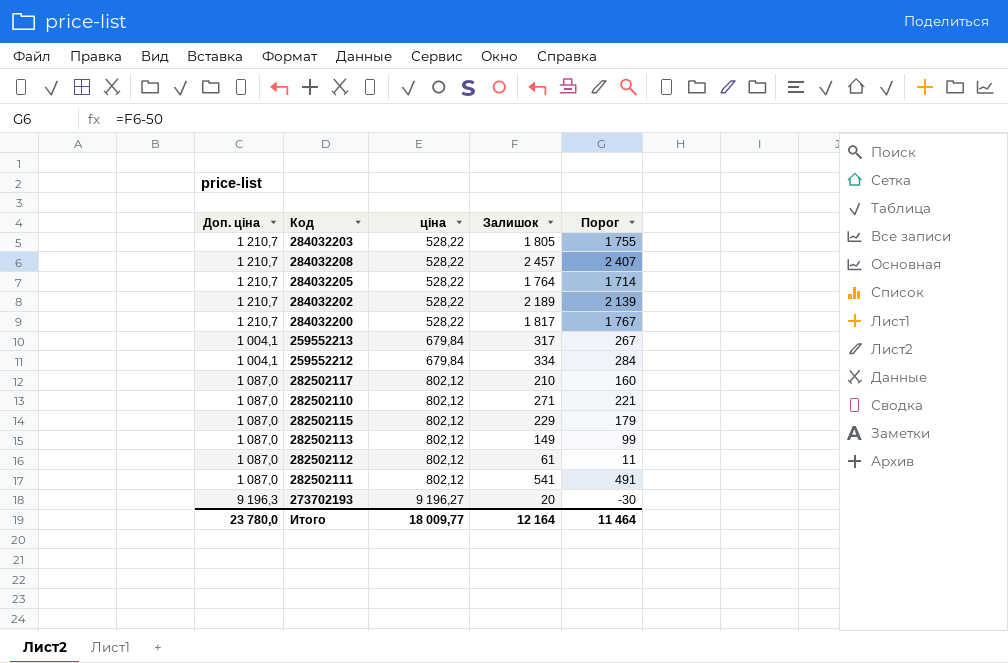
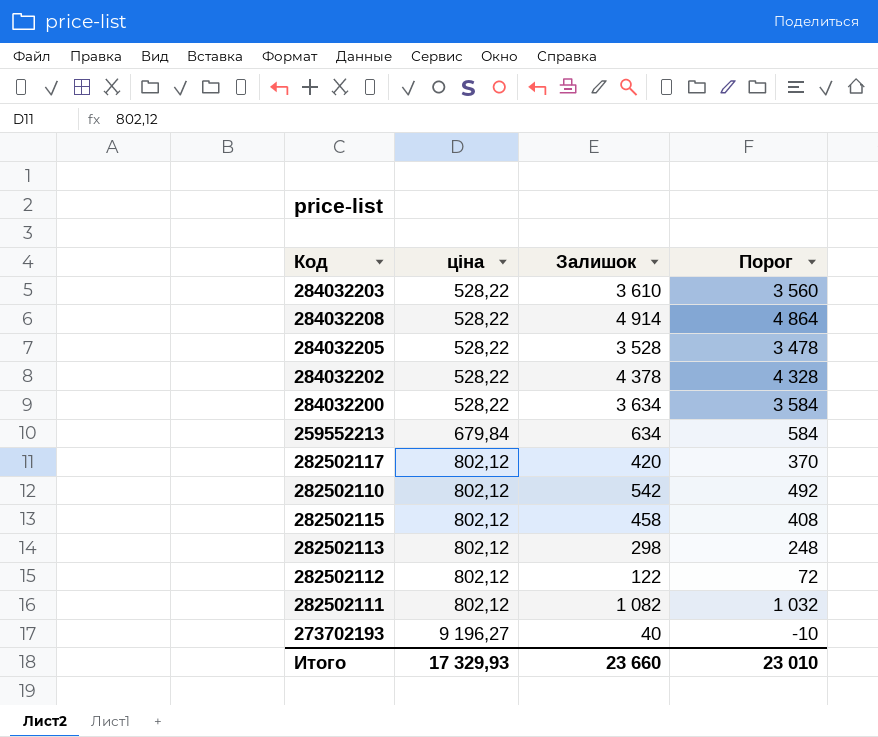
column Доп. ціна | position: 1 -> none
row 259552212: 1 004,1 | 679,84 | 334 | 284 -> none
284032203 | Залишок: 1 805 -> 3 610
284032203 | Порог: 1 755 -> 3 560
284032208 | Залишок: 2 457 -> 4 914
284032208 | Порог: 2 407 -> 4 864
284032205 | Залишок: 1 764 -> 3 528
284032205 | Порог: 1 714 -> 3 478
284032202 | Залишок: 2 189 -> 4 378
284032202 | Порог: 2 139 -> 4 328
284032200 | Залишок: 1 817 -> 3 634
284032200 | Порог: 1 767 -> 3 584
259552213 | Залишок: 317 -> 634
259552213 | Порог: 267 -> 584
282502117 | Залишок: 210 -> 420
282502117 | Порог: 160 -> 370
282502110 | Залишок: 271 -> 542
282502110 | Порог: 221 -> 492
282502115 | Залишок: 229 -> 458
282502115 | Порог: 179 -> 408
282502113 | Залишок: 149 -> 298
282502113 | Порог: 99 -> 248
282502112 | Залишок: 61 -> 122
282502112 | Порог: 11 -> 72
282502111 | Залишок: 541 -> 1 082
282502111 | Порог: 491 -> 1 032
273702193 | Залишок: 20 -> 40
273702193 | Порог: -30 -> -10
Итого | ціна: 18 009,77 -> 17 329,93
Итого | Залишок: 12 164 -> 23 660
Итого | Порог: 11 464 -> 23 010

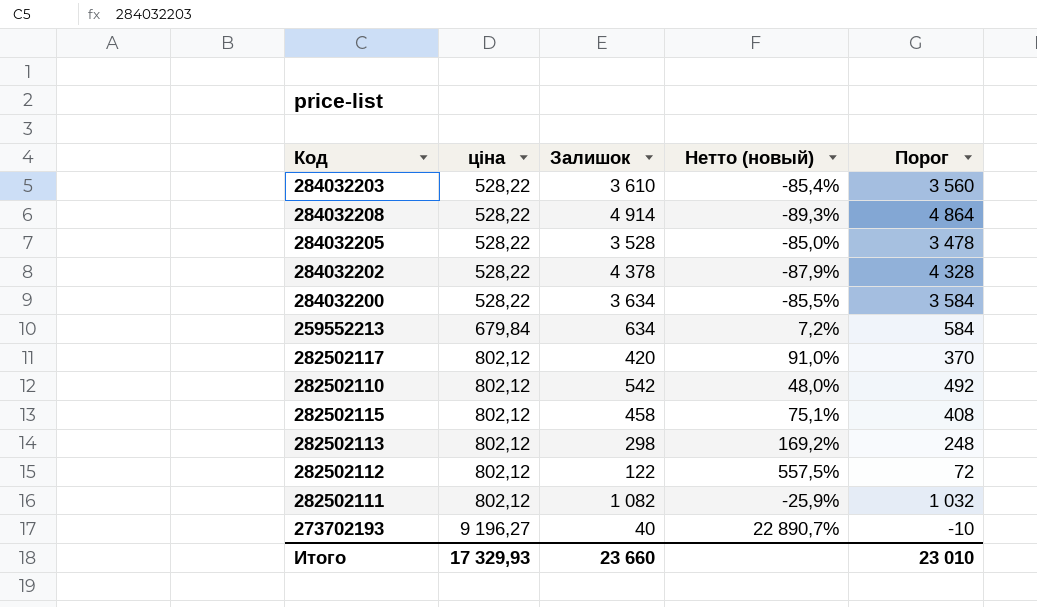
column Нетто (новый) | formula: none -> ([ціна] - [Залишок]) / [Залишок]

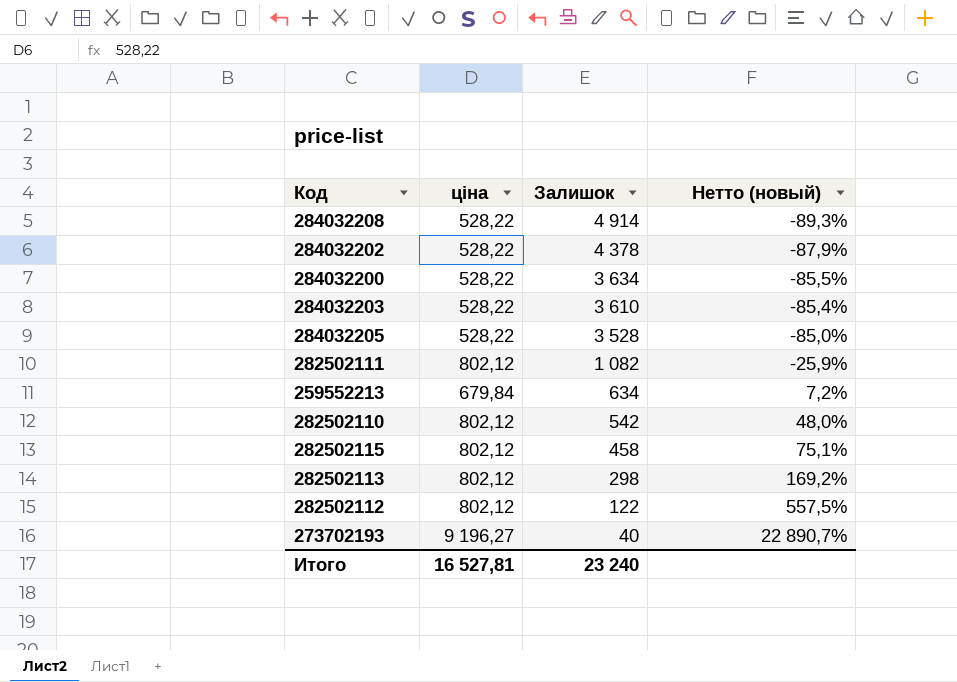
row order: ціна ascending -> Залишок descending
column Порог | formula: [Залишок] - 50 -> none
row 282502117: 802,12 | 420 | 91,0% | 370 -> none
Итого | ціна: 17 329,93 -> 16 527,81
Итого | Залишок: 23 660 -> 23 240

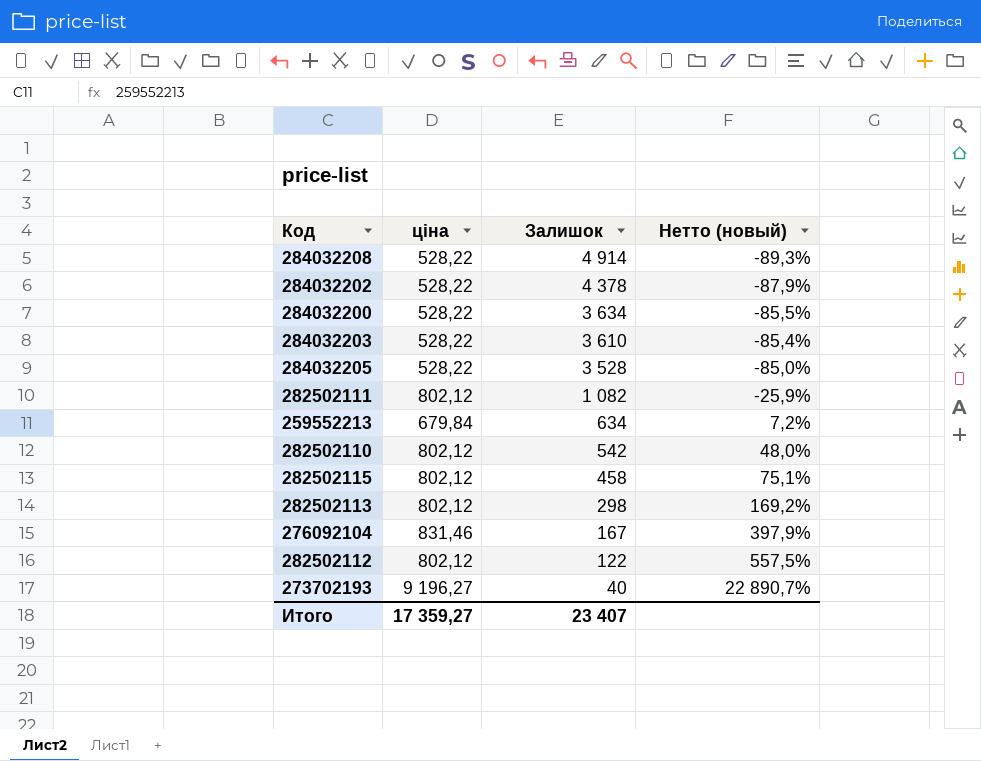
row 276092104: none -> 831,46 | 167 | 397,9%
Итого | ціна: 16 527,81 -> 17 359,27
Итого | Залишок: 23 240 -> 23 407

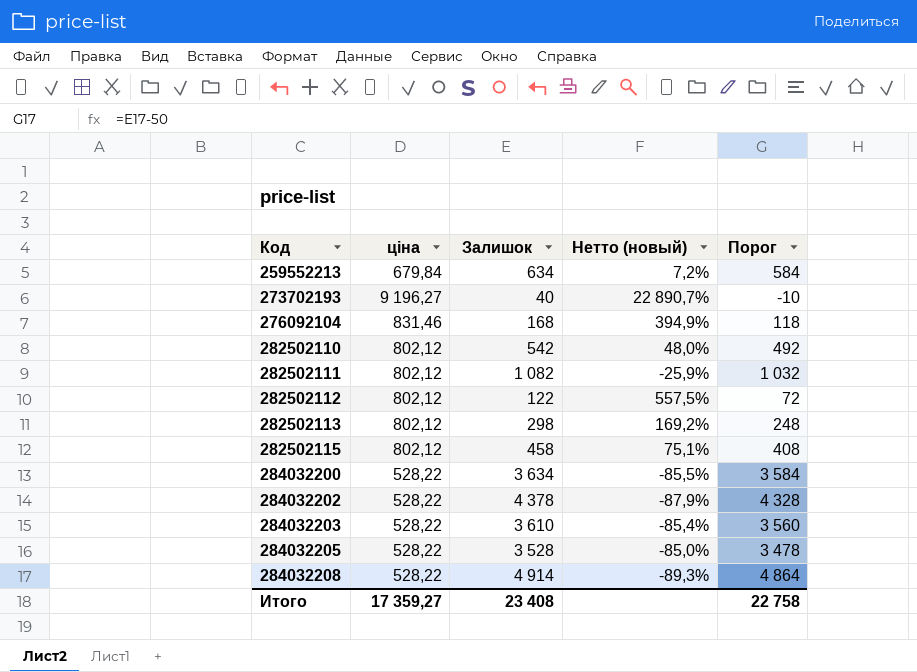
row order: Залишок descending -> Код ascending
column Порог | formula: none -> [Залишок] - 50
276092104 | Залишок: 167 -> 168
276092104 | Нетто (новый): 397,9% -> 394,9%
Итого | Залишок: 23 407 -> 23 408

